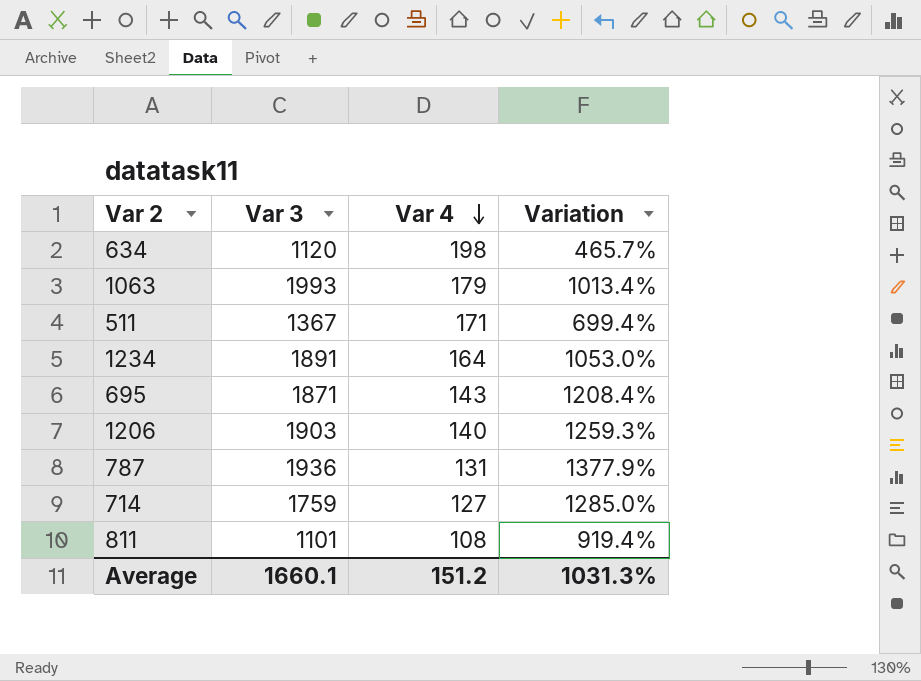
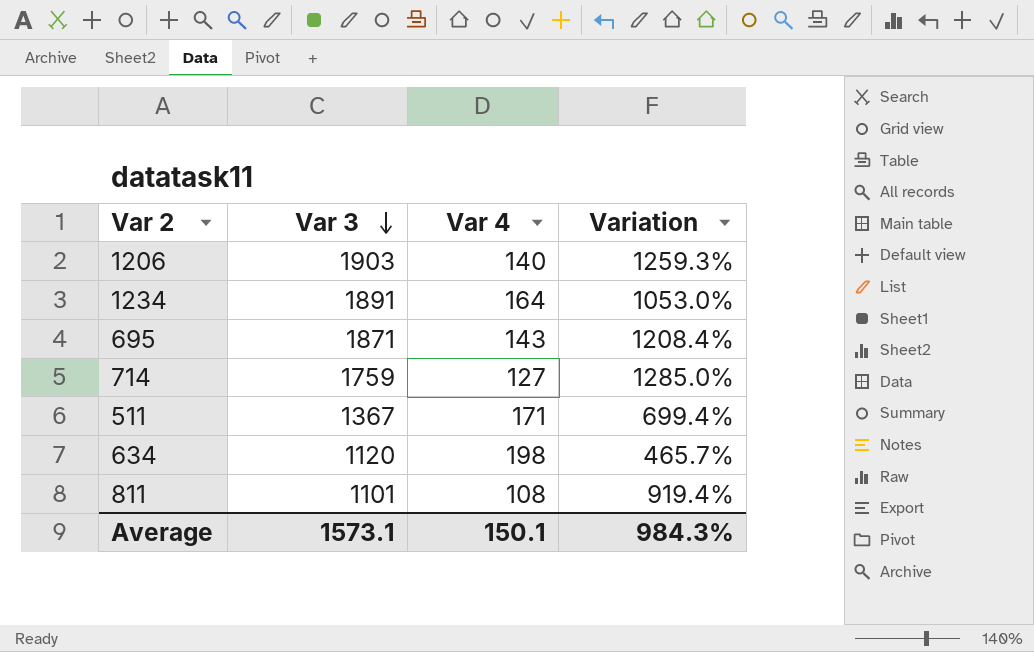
row order: Var 4 descending -> Var 3 descending
row 1063: 1993 | 179 | 1013.4% -> none
row 787: 1936 | 131 | 1377.9% -> none
Average | Var 3: 1660.1 -> 1573.1
Average | Var 4: 151.2 -> 150.1
Average | Variation: 1031.3% -> 984.3%

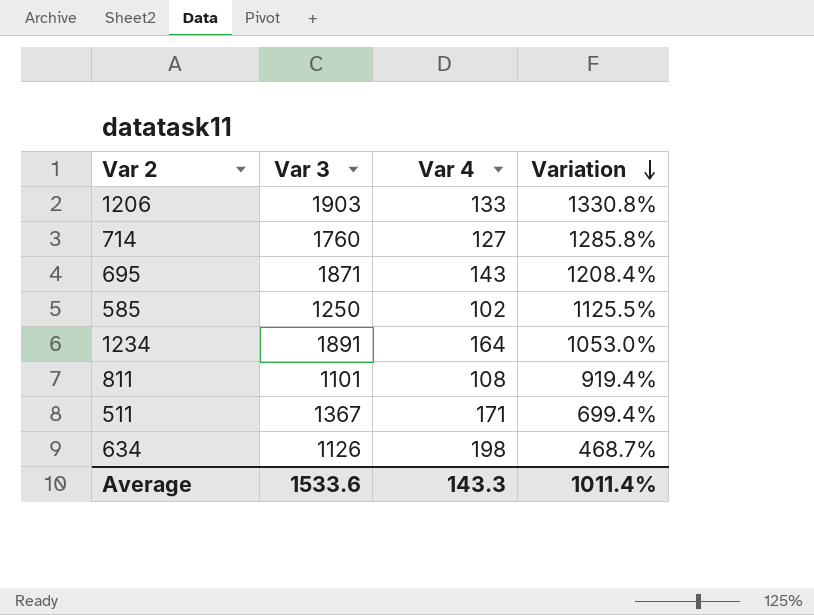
row order: Var 3 descending -> Variation descending
1206 | Var 4: 140 -> 133
1206 | Variation: 1259.3% -> 1330.8%
714 | Var 3: 1759 -> 1760
714 | Variation: 1285.0% -> 1285.8%
row 585: none -> 1250 | 102 | 1125.5%
634 | Var 3: 1120 -> 1126
634 | Variation: 465.7% -> 468.7%
Average | Var 3: 1573.1 -> 1533.6
Average | Var 4: 150.1 -> 143.3
Average | Variation: 984.3% -> 1011.4%

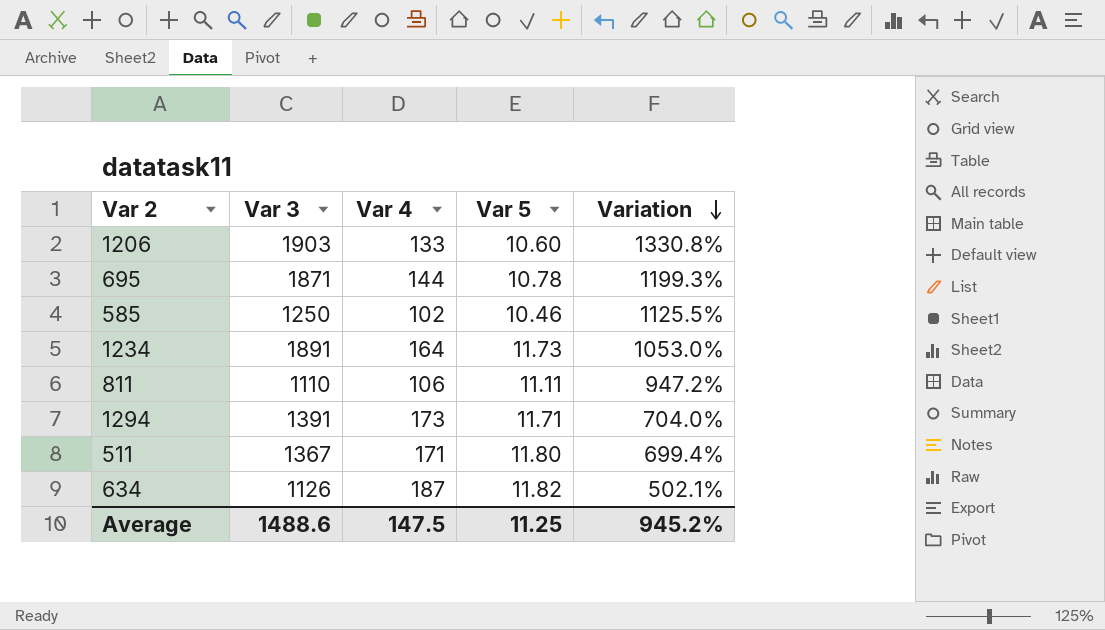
column Var 5 | position: none -> 4
row 714: 1760 | 127 | 1285.8% -> none
695 | Var 4: 143 -> 144
695 | Variation: 1208.4% -> 1199.3%
811 | Var 3: 1101 -> 1110
811 | Var 4: 108 -> 106
811 | Variation: 919.4% -> 947.2%
row 1294: none -> 1391 | 173 | 11.71 | 704.0%
634 | Var 4: 198 -> 187
634 | Variation: 468.7% -> 502.1%
Average | Var 3: 1533.6 -> 1488.6
Average | Var 4: 143.3 -> 147.5
Average | Variation: 1011.4% -> 945.2%

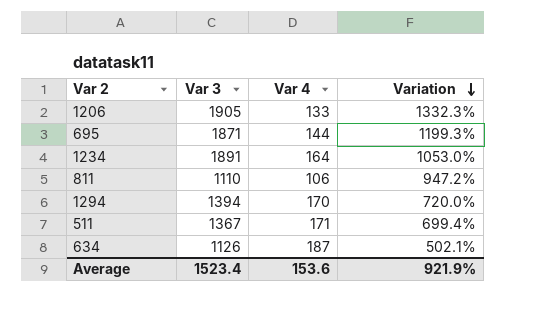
column Var 5 | position: 4 -> none
row 585: 1250 | 102 | 10.46 | 1125.5% -> none
1206 | Var 3: 1903 -> 1905
1206 | Variation: 1330.8% -> 1332.3%
1294 | Var 3: 1391 -> 1394
1294 | Var 4: 173 -> 170
1294 | Variation: 704.0% -> 720.0%
Average | Var 3: 1488.6 -> 1523.4
Average | Var 4: 147.5 -> 153.6
Average | Variation: 945.2% -> 921.9%

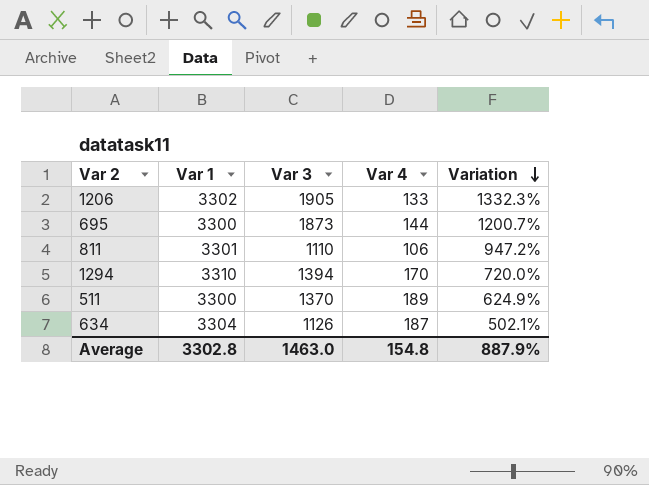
column Var 1 | position: none -> 2
row 1234: 1891 | 164 | 1053.0% -> none
695 | Var 3: 1871 -> 1873
695 | Variation: 1199.3% -> 1200.7%
511 | Var 3: 1367 -> 1370
511 | Var 4: 171 -> 189
511 | Variation: 699.4% -> 624.9%
Average | Var 3: 1523.4 -> 1463.0
Average | Var 4: 153.6 -> 154.8
Average | Variation: 921.9% -> 887.9%

